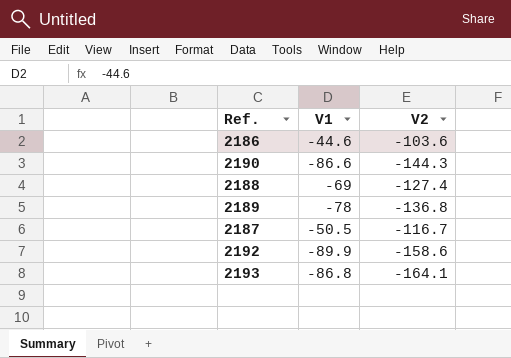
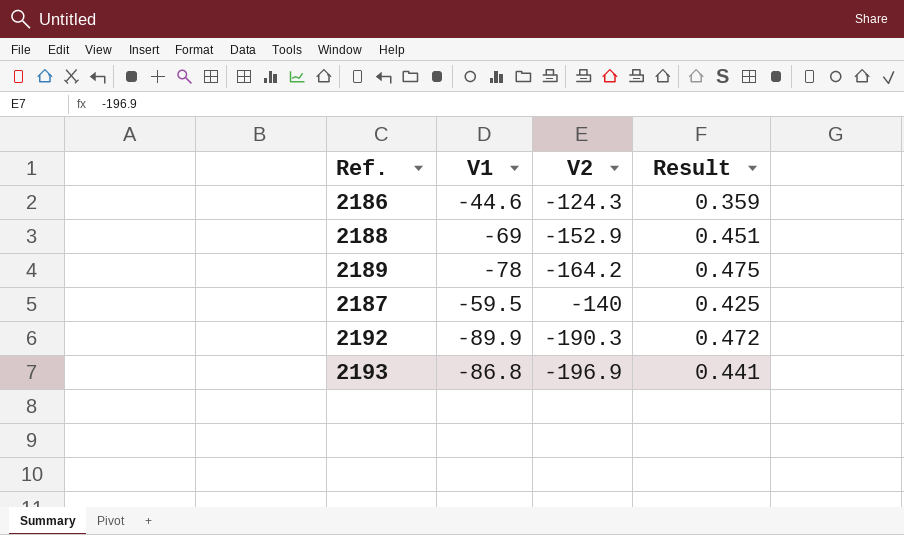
column Result | formula: none -> [V1] / [V2]
row 2190: -86.6 | -144.3 -> none
2186 | V2: -103.6 -> -124.3
2188 | V2: -127.4 -> -152.9
2189 | V2: -136.8 -> -164.2
2187 | V1: -50.5 -> -59.5
2187 | V2: -116.7 -> -140
2192 | V2: -158.6 -> -190.3
2193 | V2: -164.1 -> -196.9

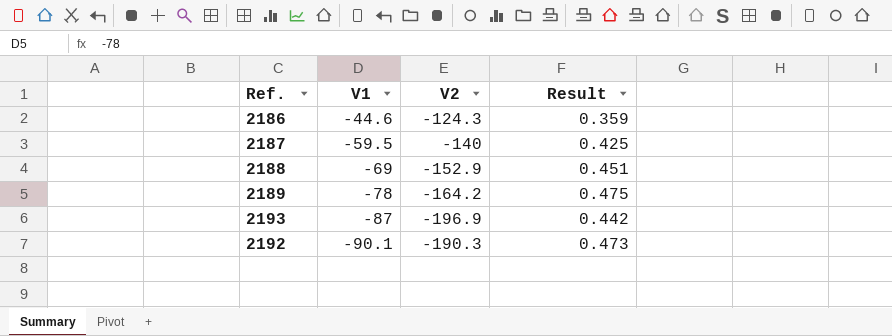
row order: none -> V1 descending
2193 | V1: -86.8 -> -87
2193 | Result: 0.441 -> 0.442
2192 | V1: -89.9 -> -90.1
2192 | Result: 0.472 -> 0.473

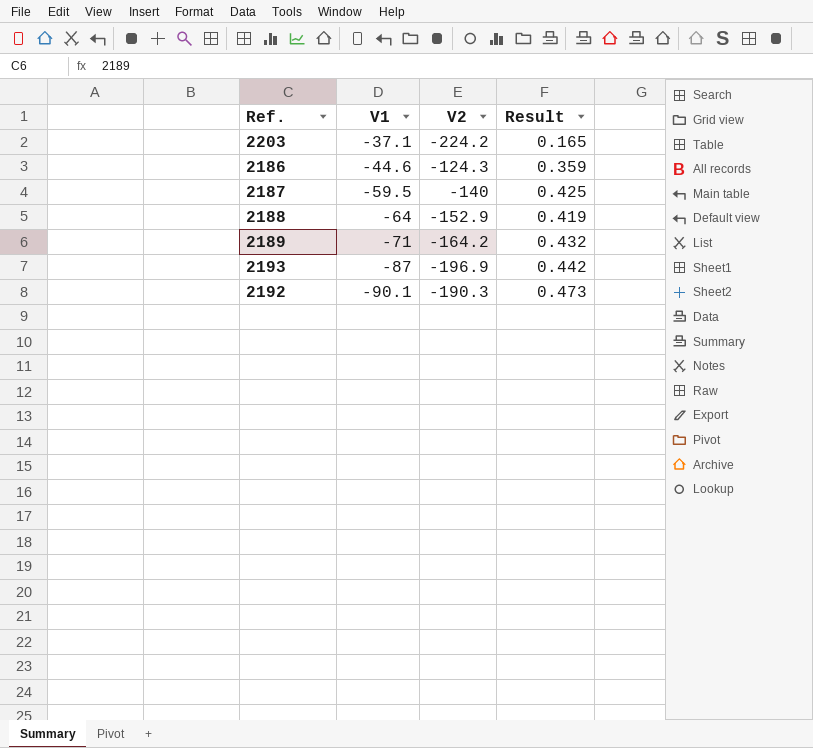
row 2203: none -> -37.1 | -224.2 | 0.165
2188 | V1: -69 -> -64
2188 | Result: 0.451 -> 0.419
2189 | V1: -78 -> -71
2189 | Result: 0.475 -> 0.432

